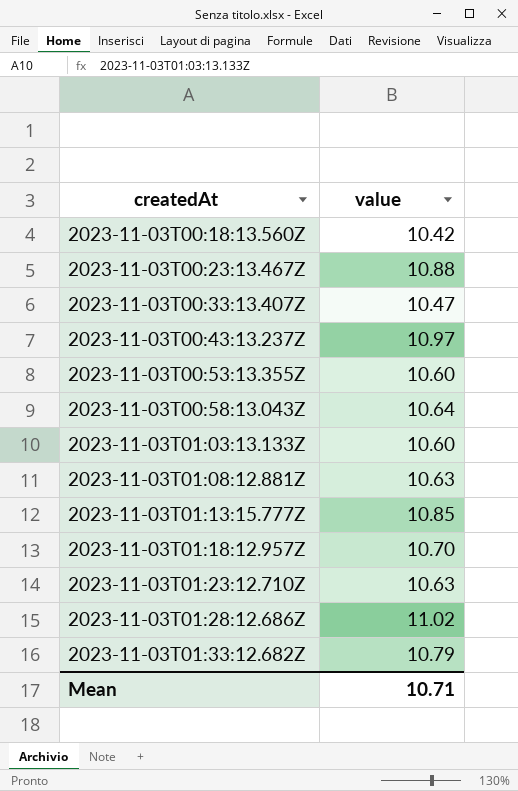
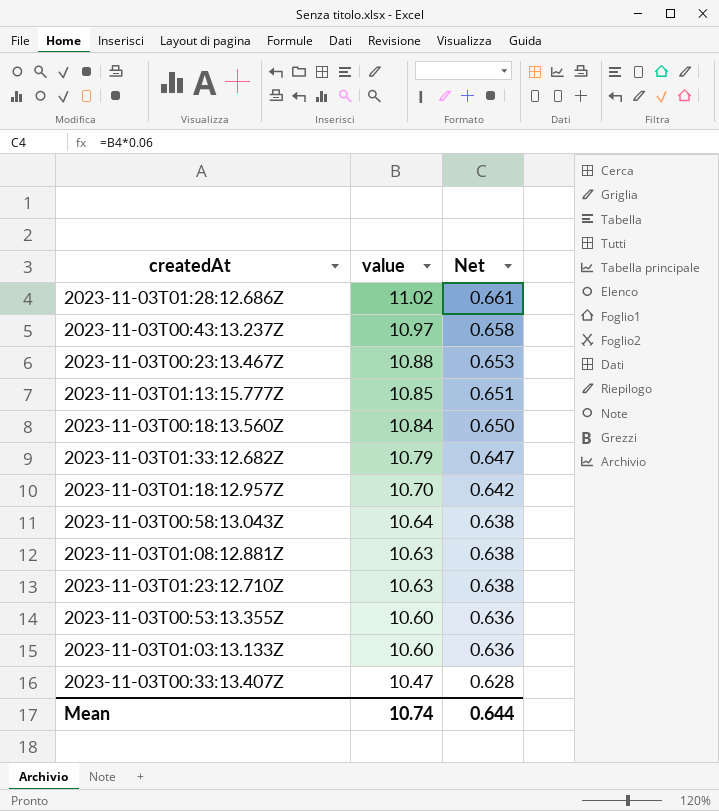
row order: createdAt ascending -> value descending
column Net | formula: none -> [value] * 0.06
2023-11-03T00:18:13.560Z | value: 10.42 -> 10.84
Mean | value: 10.71 -> 10.74

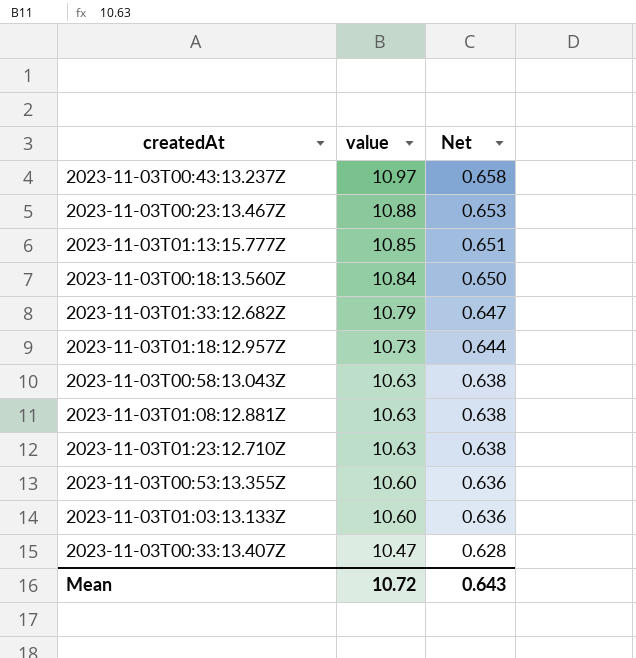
row 2023-11-03T01:28:12.686Z: 11.02 | 0.661 -> none
2023-11-03T01:18:12.957Z | value: 10.70 -> 10.73
2023-11-03T01:18:12.957Z | Net: 0.642 -> 0.644
2023-11-03T00:58:13.043Z | value: 10.64 -> 10.63
Mean | value: 10.74 -> 10.72
Mean | Net: 0.644 -> 0.643

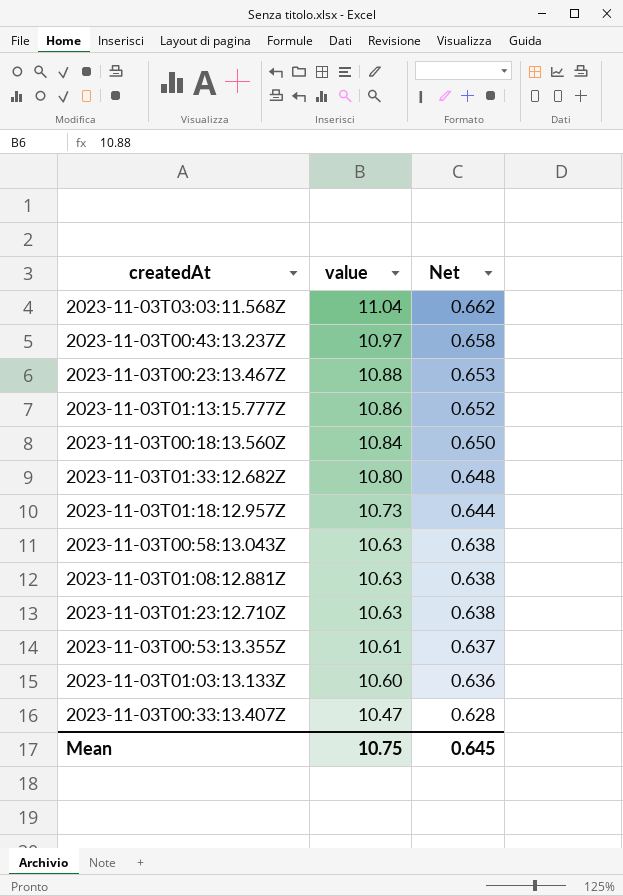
row 2023-11-03T03:03:11.568Z: none -> 11.04 | 0.662
2023-11-03T01:13:15.777Z | value: 10.85 -> 10.86
2023-11-03T01:13:15.777Z | Net: 0.651 -> 0.652
2023-11-03T01:33:12.682Z | value: 10.79 -> 10.80
2023-11-03T01:33:12.682Z | Net: 0.647 -> 0.648
2023-11-03T00:53:13.355Z | value: 10.60 -> 10.61
2023-11-03T00:53:13.355Z | Net: 0.636 -> 0.637
Mean | value: 10.72 -> 10.75
Mean | Net: 0.643 -> 0.645

